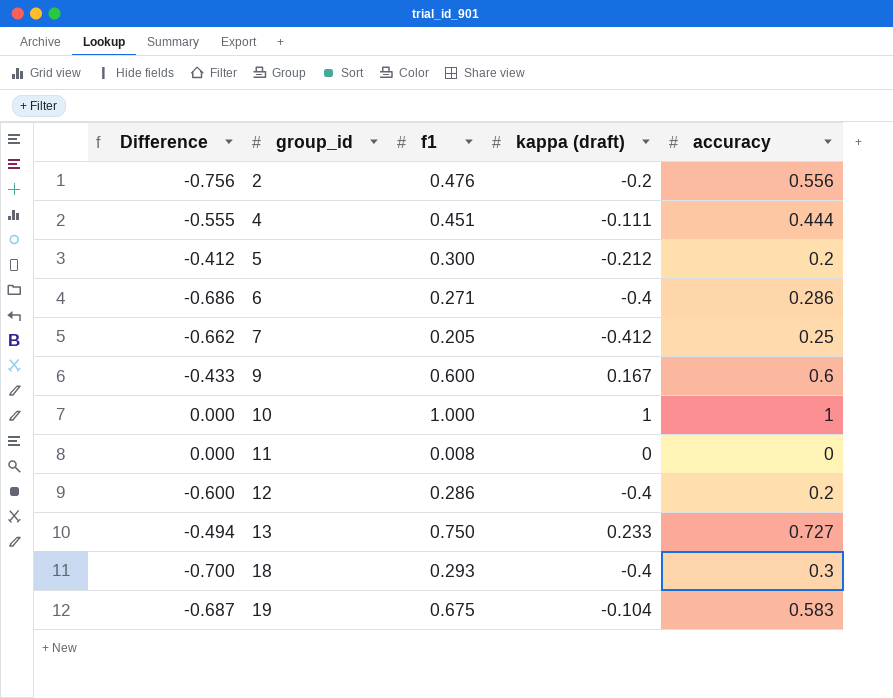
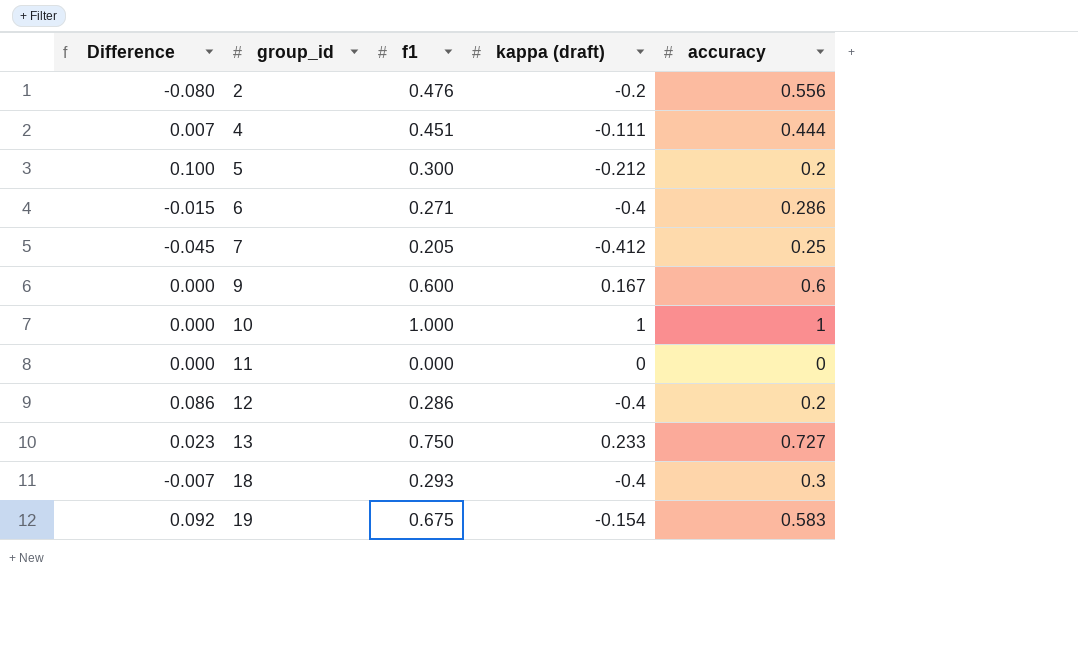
column Difference | formula: [kappa (draft)] - [accuracy] -> [f1] - [accuracy]
11 | f1: 0.008 -> 0.000
19 | kappa (draft): -0.104 -> -0.154

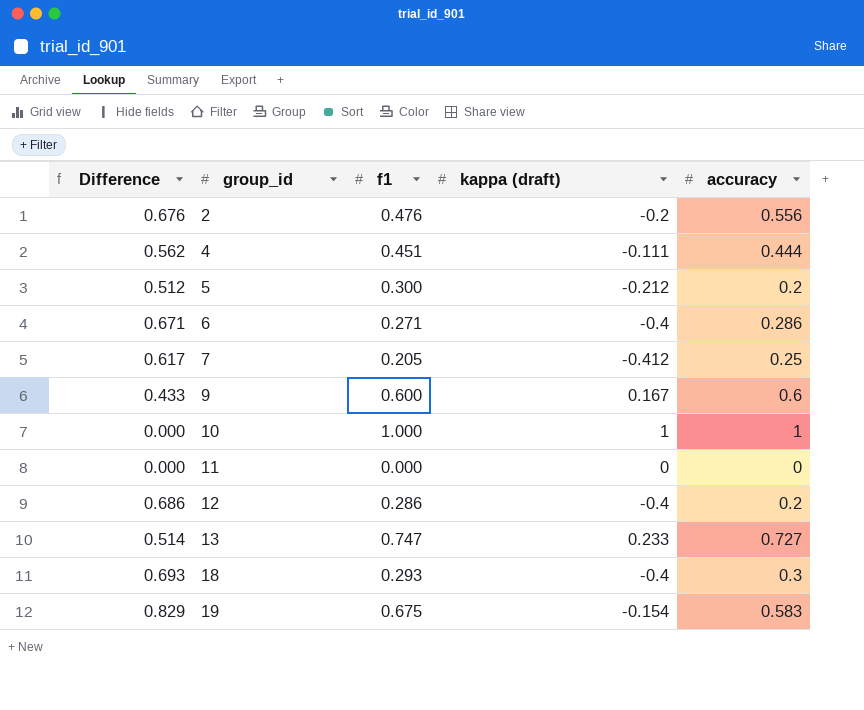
column Difference | formula: [f1] - [accuracy] -> [f1] - [kappa (draft)]
13 | f1: 0.750 -> 0.747

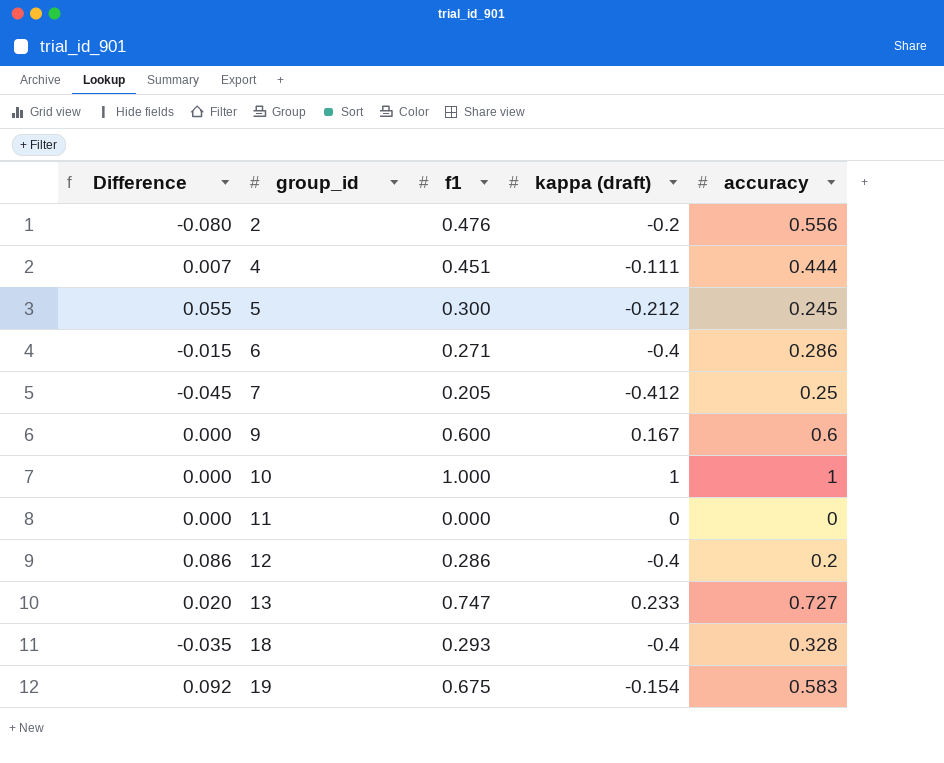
column Difference | formula: [f1] - [kappa (draft)] -> [f1] - [accuracy]
5 | accuracy: 0.2 -> 0.245
18 | accuracy: 0.3 -> 0.328

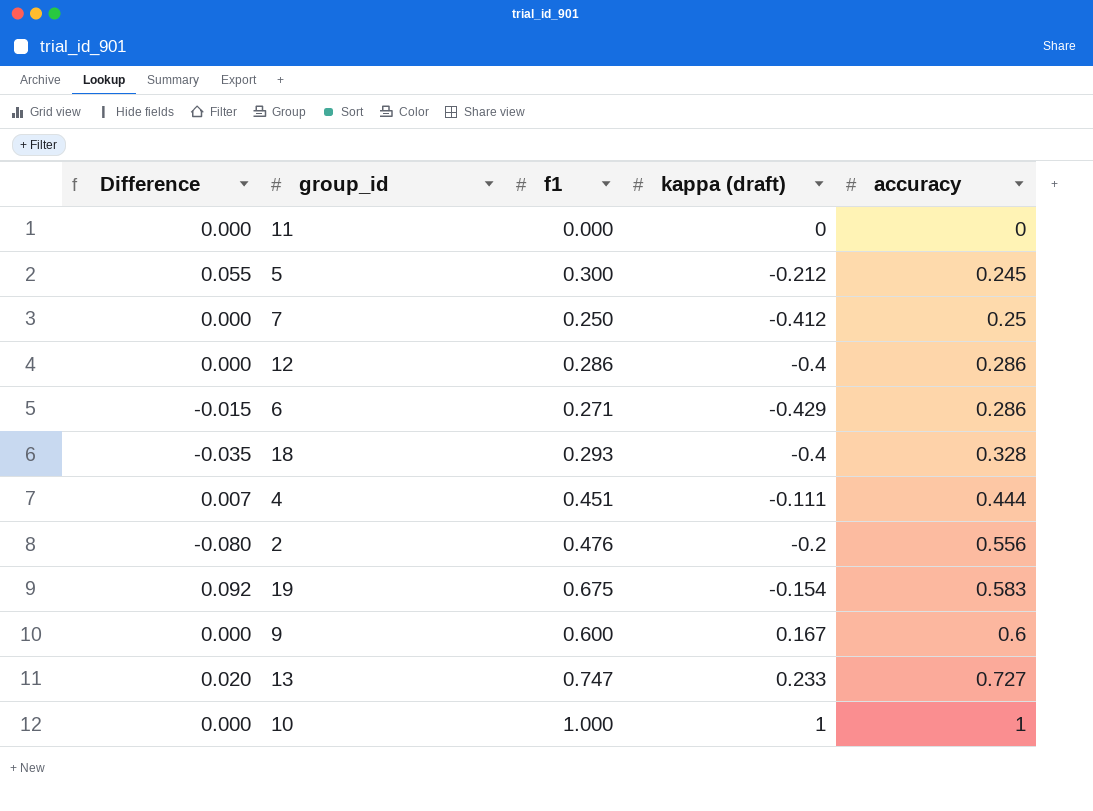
row order: group_id ascending -> accuracy ascending
7 | Difference: -0.045 -> 0.000
7 | f1: 0.205 -> 0.250
12 | Difference: 0.086 -> 0.000
12 | accuracy: 0.2 -> 0.286
6 | kappa (draft): -0.4 -> -0.429

